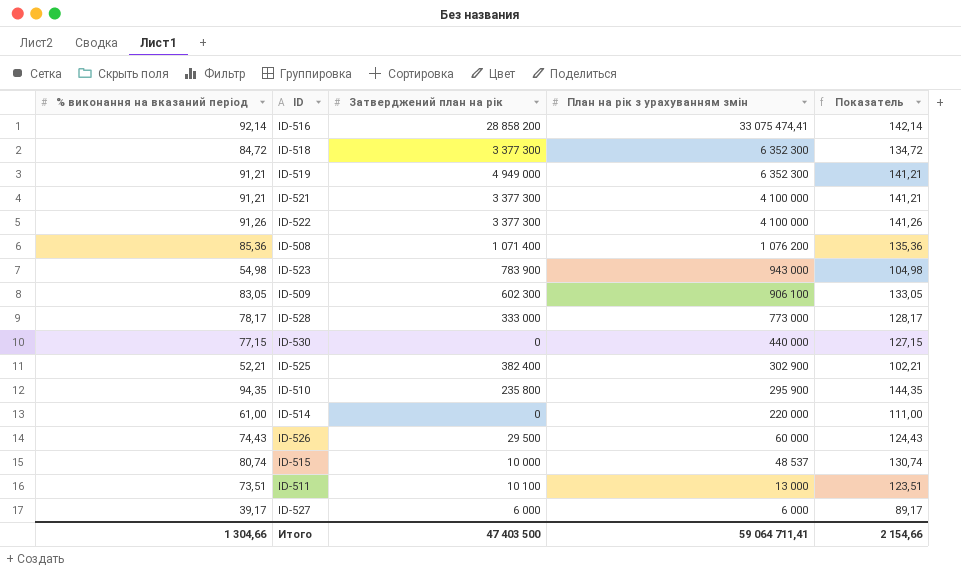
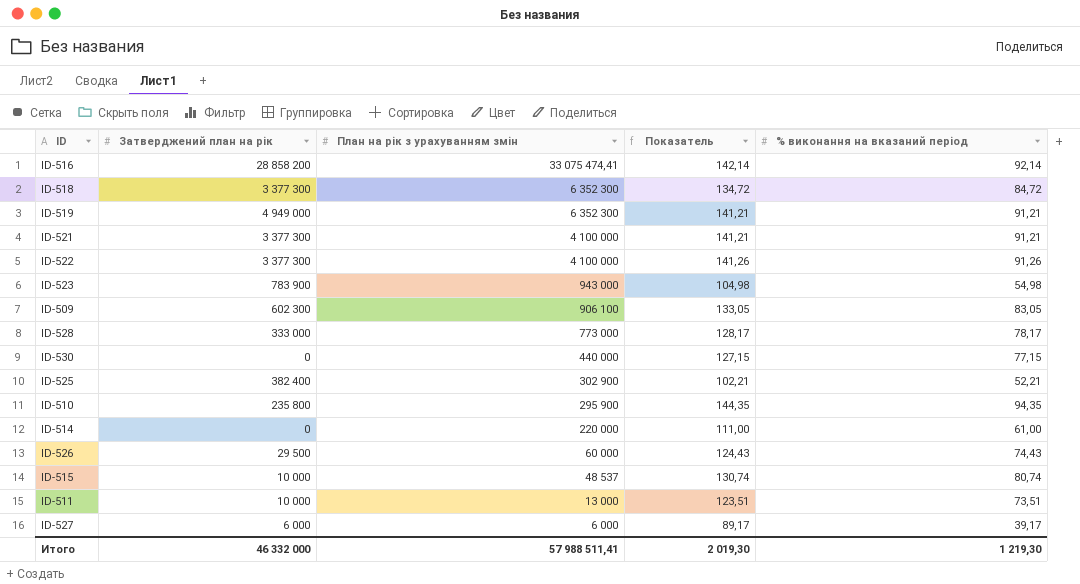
column % виконання на вказаний період | position: 1 -> 5
row ID-508: 85,36 | 1 071 400 | 1 076 200 | 135,36 -> none
ID-511 | Затверджений план на рік: 10 100 -> 10 000
Итого | Затверджений план на рік: 47 403 500 -> 46 332 000
Итого | План на рік з урахуванням змін: 59 064 711,41 -> 57 988 511,41
Итого | Показатель: 2 154,66 -> 2 019,30
Итого | % виконання на вказаний період: 1 304,66 -> 1 219,30

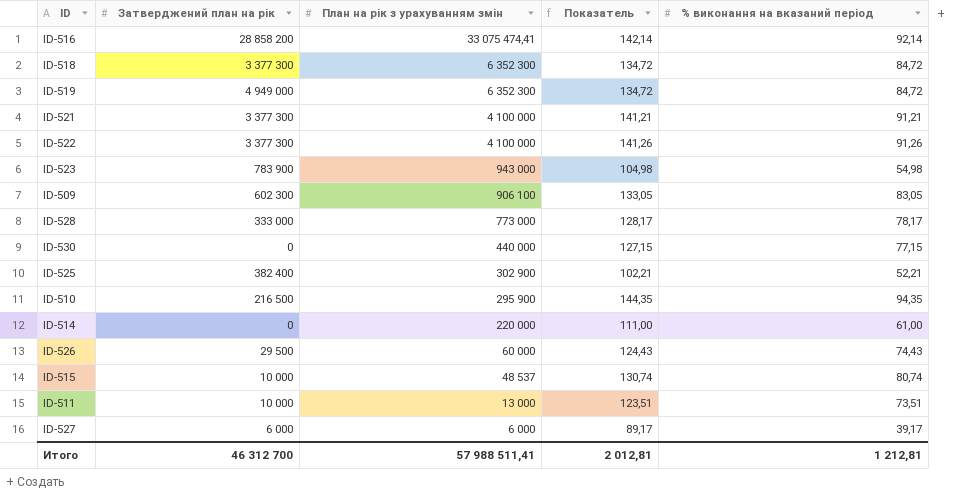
ID-519 | Показатель: 141,21 -> 134,72
ID-519 | % виконання на вказаний період: 91,21 -> 84,72
ID-510 | Затверджений план на рік: 235 800 -> 216 500
Итого | Затверджений план на рік: 46 332 000 -> 46 312 700
Итого | Показатель: 2 019,30 -> 2 012,81
Итого | % виконання на вказаний період: 1 219,30 -> 1 212,81

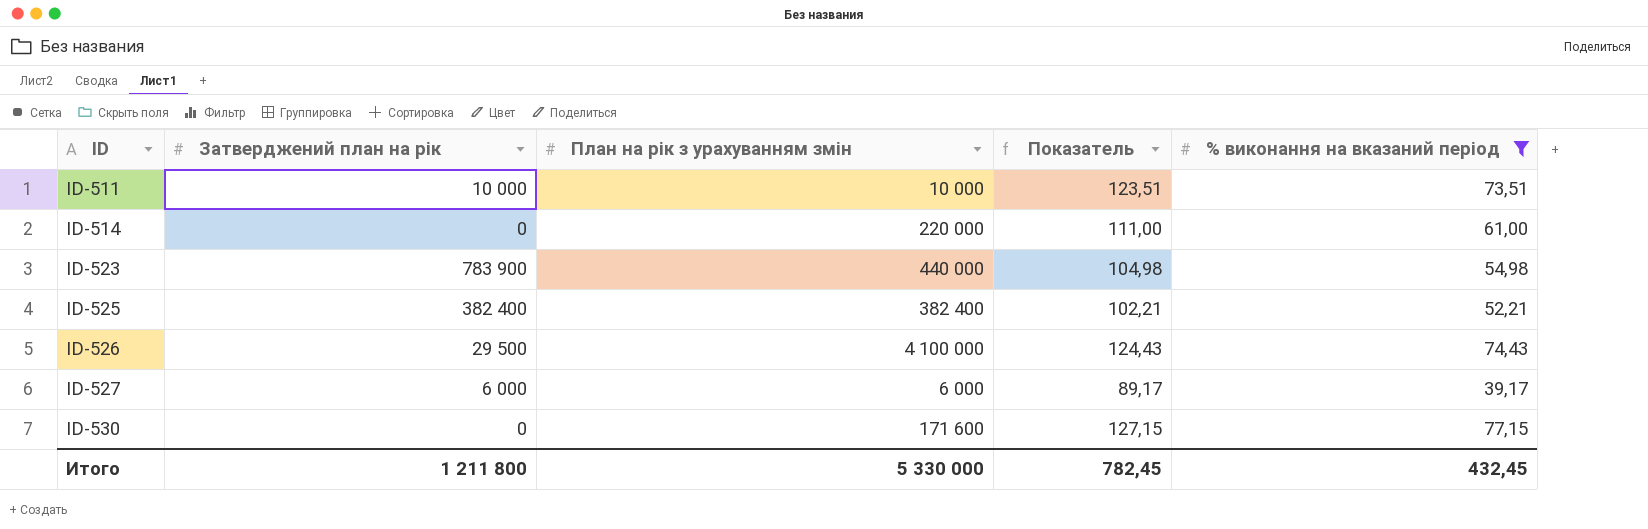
filter: none -> % виконання на вказаний період <= 77,15
row order: План на рік з урахуванням змін descending -> ID ascending
ID-511 | План на рік з урахуванням змін: 13 000 -> 10 000
ID-523 | План на рік з урахуванням змін: 943 000 -> 440 000
ID-525 | План на рік з урахуванням змін: 302 900 -> 382 400
ID-526 | План на рік з урахуванням змін: 60 000 -> 4 100 000
ID-530 | План на рік з урахуванням змін: 440 000 -> 171 600
Итого | Затверджений план на рік: 46 312 700 -> 1 211 800
Итого | План на рік з урахуванням змін: 57 988 511,41 -> 5 330 000
Итого | Показатель: 2 012,81 -> 782,45
Итого | % виконання на вказаний період: 1 212,81 -> 432,45

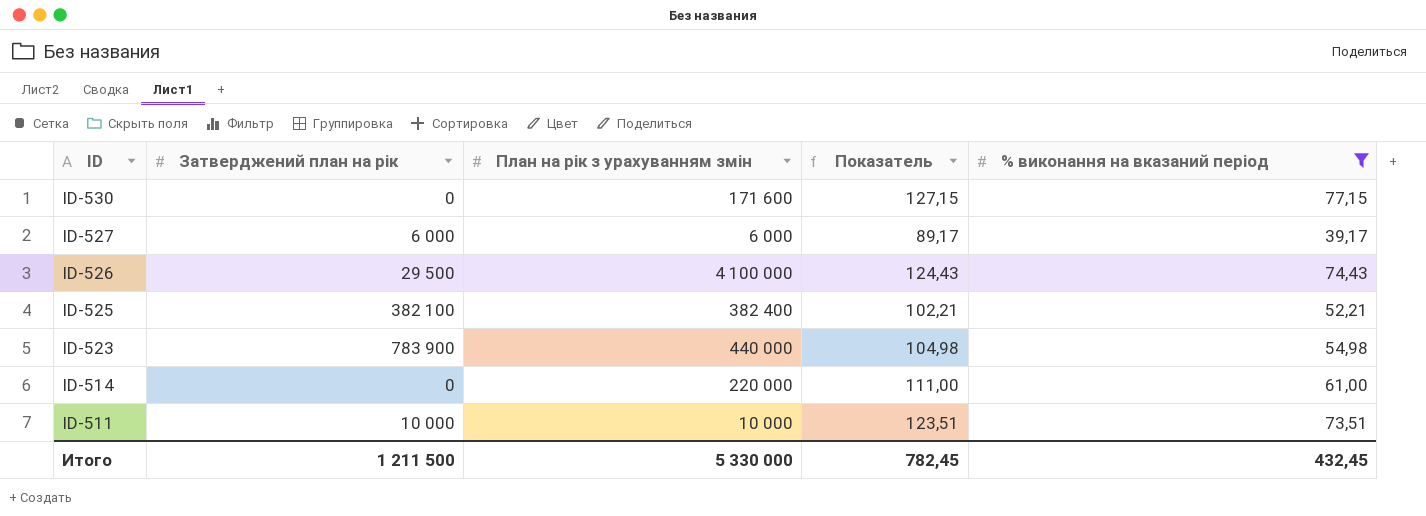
row order: ID ascending -> ID descending
ID-525 | Затверджений план на рік: 382 400 -> 382 100
Итого | Затверджений план на рік: 1 211 800 -> 1 211 500

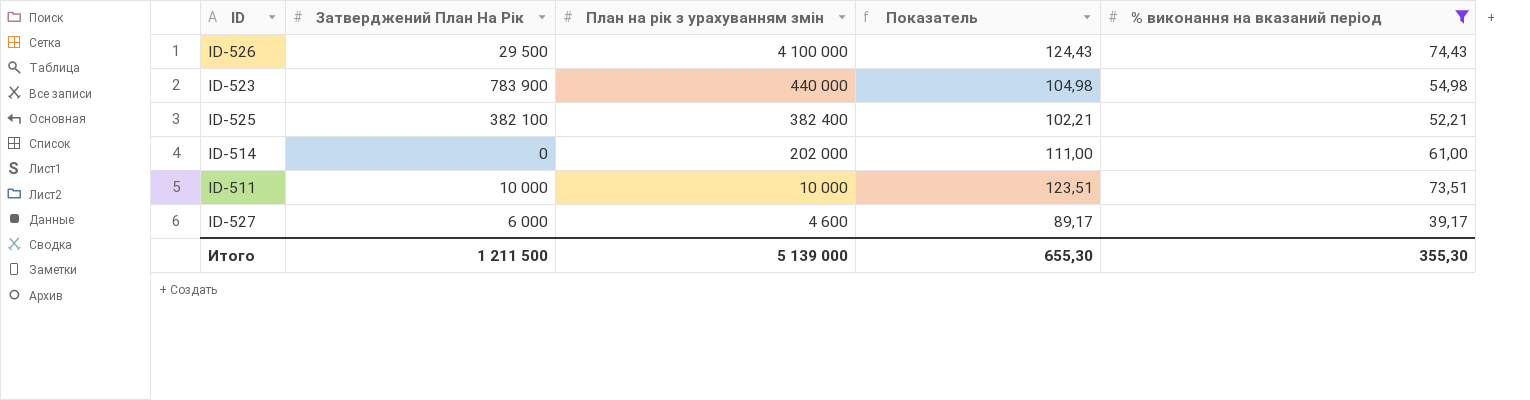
row order: ID descending -> План на рік з урахуванням змін descending
column name: Затверджений план на рік -> Затверджений План На Рік
row ID-530: 0 | 171 600 | 127,15 | 77,15 -> none
ID-514 | План на рік з урахуванням змін: 220 000 -> 202 000
ID-527 | План на рік з урахуванням змін: 6 000 -> 4 600
Итого | План на рік з урахуванням змін: 5 330 000 -> 5 139 000
Итого | Показатель: 782,45 -> 655,30
Итого | % виконання на вказаний період: 432,45 -> 355,30

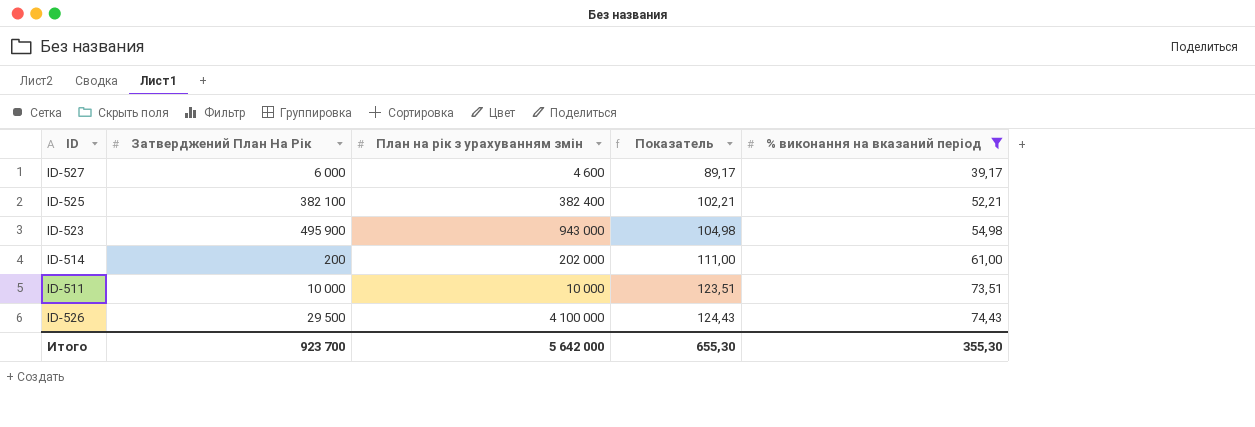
row order: План на рік з урахуванням змін descending -> Показатель ascending
ID-523 | Затверджений План На Рік: 783 900 -> 495 900
ID-523 | План на рік з урахуванням змін: 440 000 -> 943 000
ID-514 | Затверджений План На Рік: 0 -> 200
Итого | Затверджений План На Рік: 1 211 500 -> 923 700
Итого | План на рік з урахуванням змін: 5 139 000 -> 5 642 000

